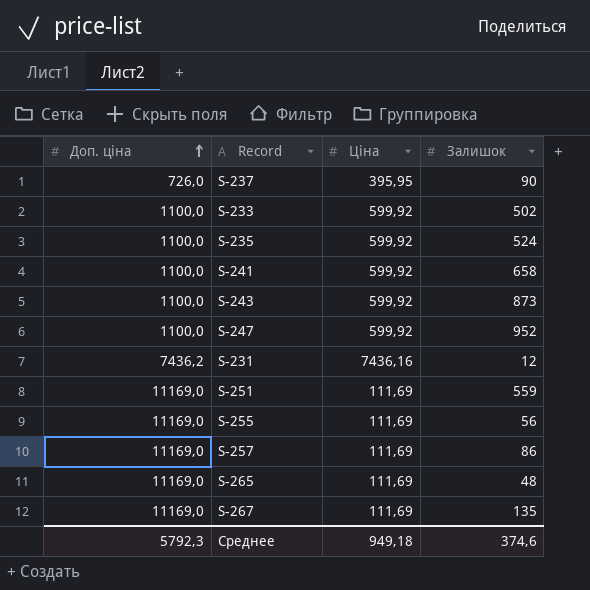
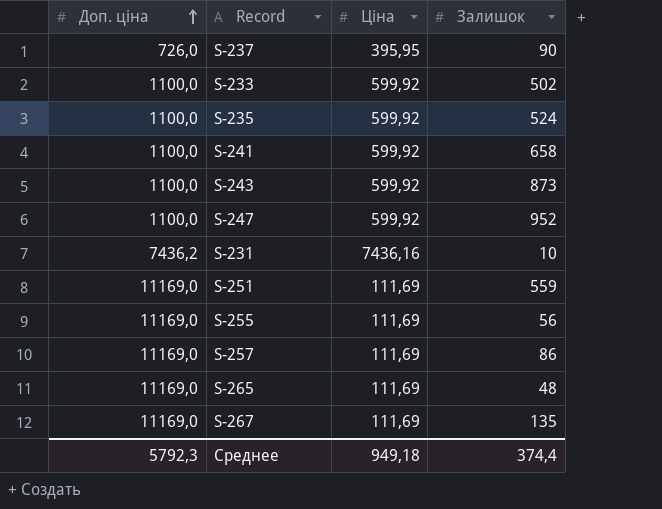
S-231 | Залишок: 12 -> 10
Среднее | Залишок: 374,6 -> 374,4

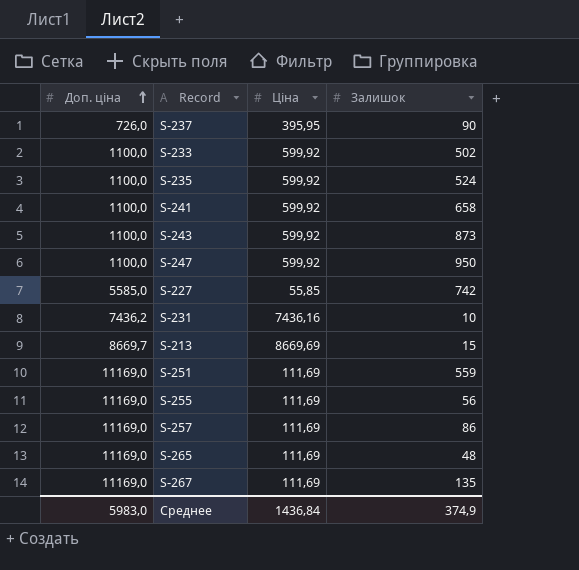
S-247 | Залишок: 952 -> 950
row S-227: none -> 5585,0 | 55,85 | 742
row S-213: none -> 8669,7 | 8669,69 | 15
Среднее | Доп. ціна: 5792,3 -> 5983,0
Среднее | Ціна: 949,18 -> 1436,84
Среднее | Залишок: 374,4 -> 374,9

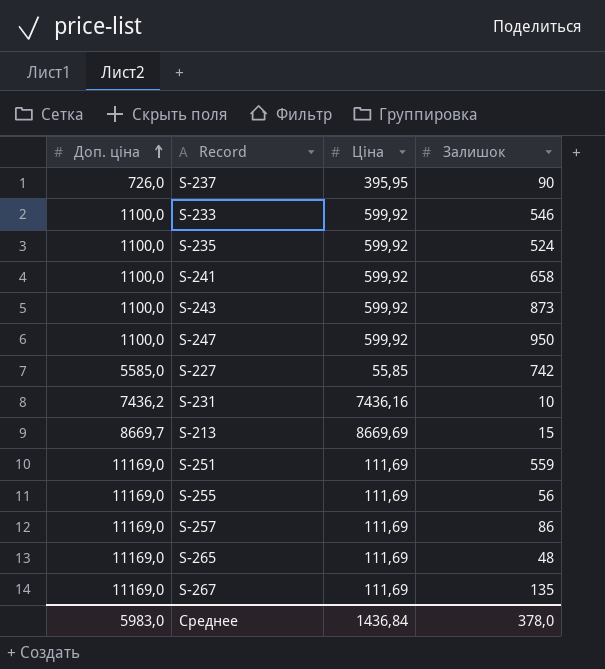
S-233 | Залишок: 502 -> 546
Среднее | Залишок: 374,9 -> 378,0

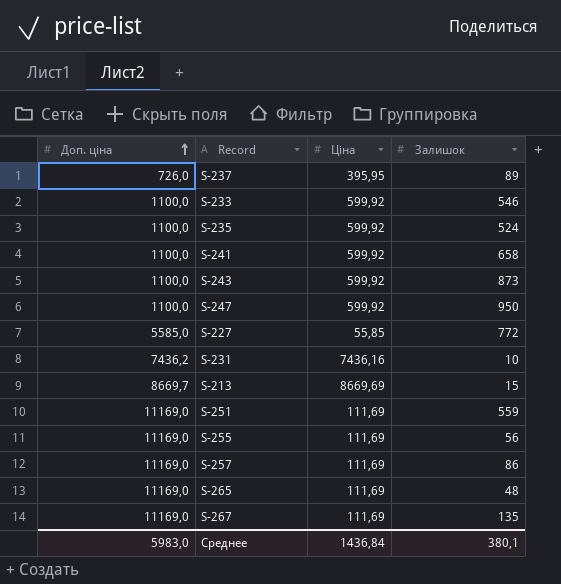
S-237 | Залишок: 90 -> 89
S-227 | Залишок: 742 -> 772
Среднее | Залишок: 378,0 -> 380,1

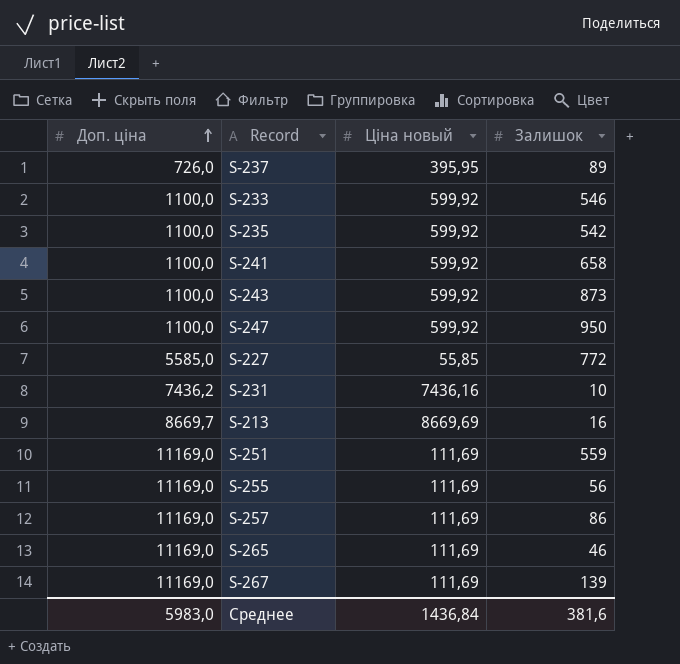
column name: Ціна -> Ціна новый
S-235 | Залишок: 524 -> 542
S-213 | Залишок: 15 -> 16
S-265 | Залишок: 48 -> 46
S-267 | Залишок: 135 -> 139
Среднее | Залишок: 380,1 -> 381,6

